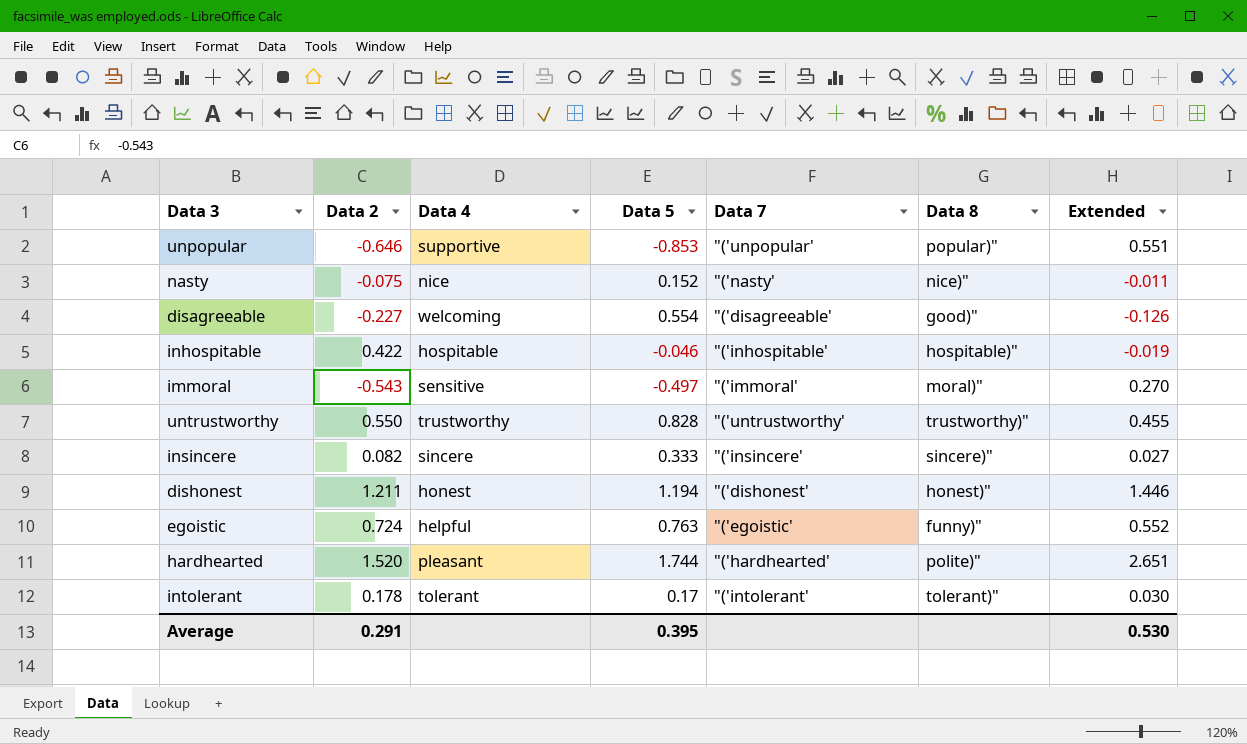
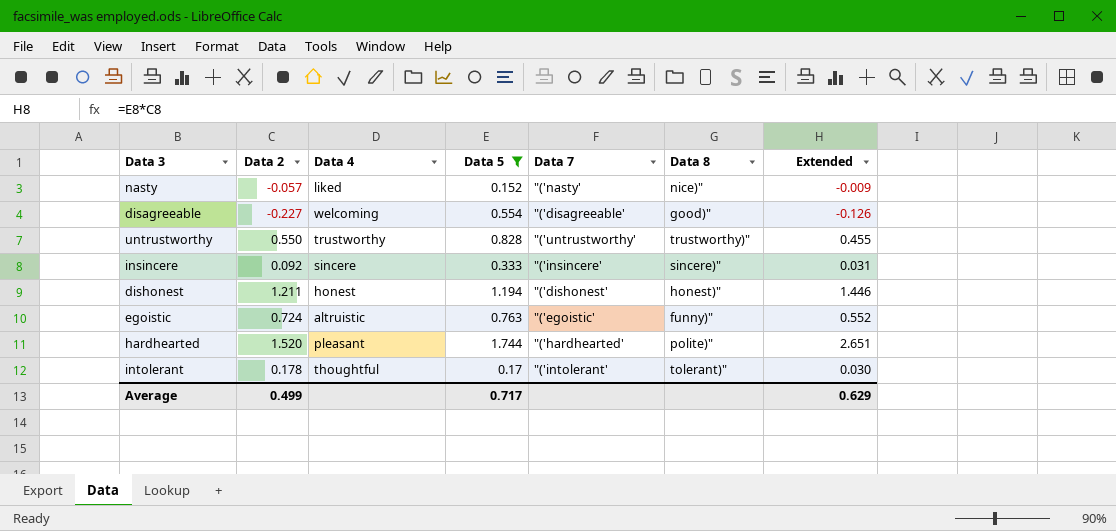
filter: none -> Data 5 >= 0.152
nasty | Data 2: -0.075 -> -0.057
nasty | Data 4: nice -> liked
nasty | Extended: -0.011 -> -0.009
insincere | Data 2: 0.082 -> 0.092
insincere | Extended: 0.027 -> 0.031
egoistic | Data 4: helpful -> altruistic
intolerant | Data 4: tolerant -> thoughtful
Average | Data 2: 0.291 -> 0.499
Average | Data 5: 0.395 -> 0.717
Average | Extended: 0.530 -> 0.629

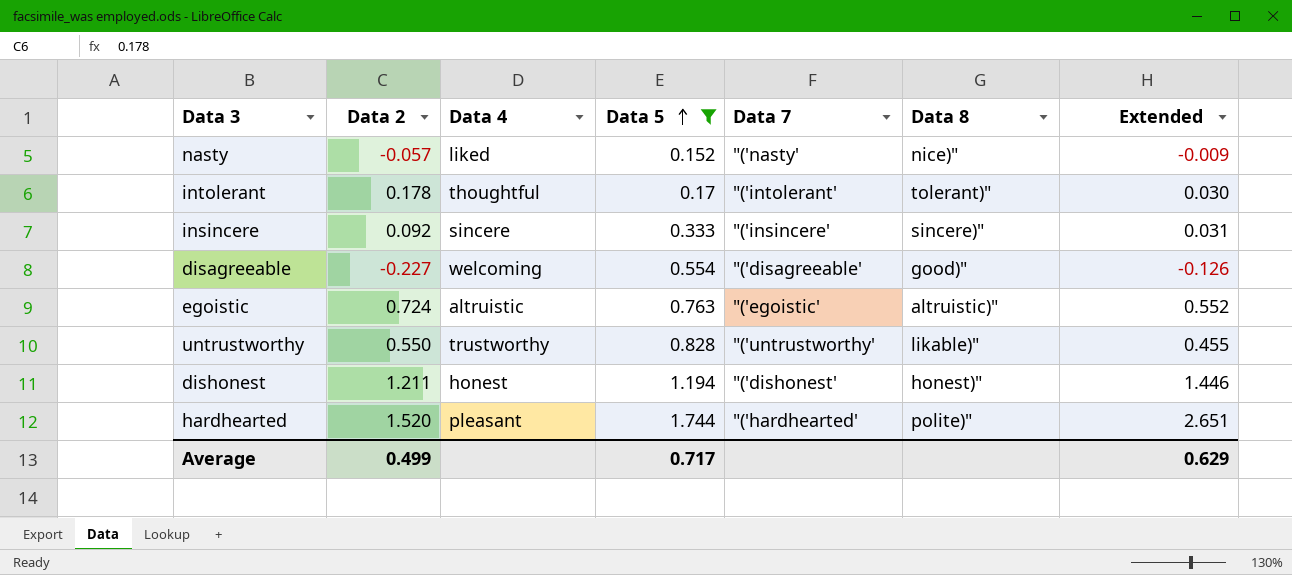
row order: none -> Data 5 ascending
egoistic | Data 8: funny)" -> altruistic)"
untrustworthy | Data 8: trustworthy)" -> likable)"

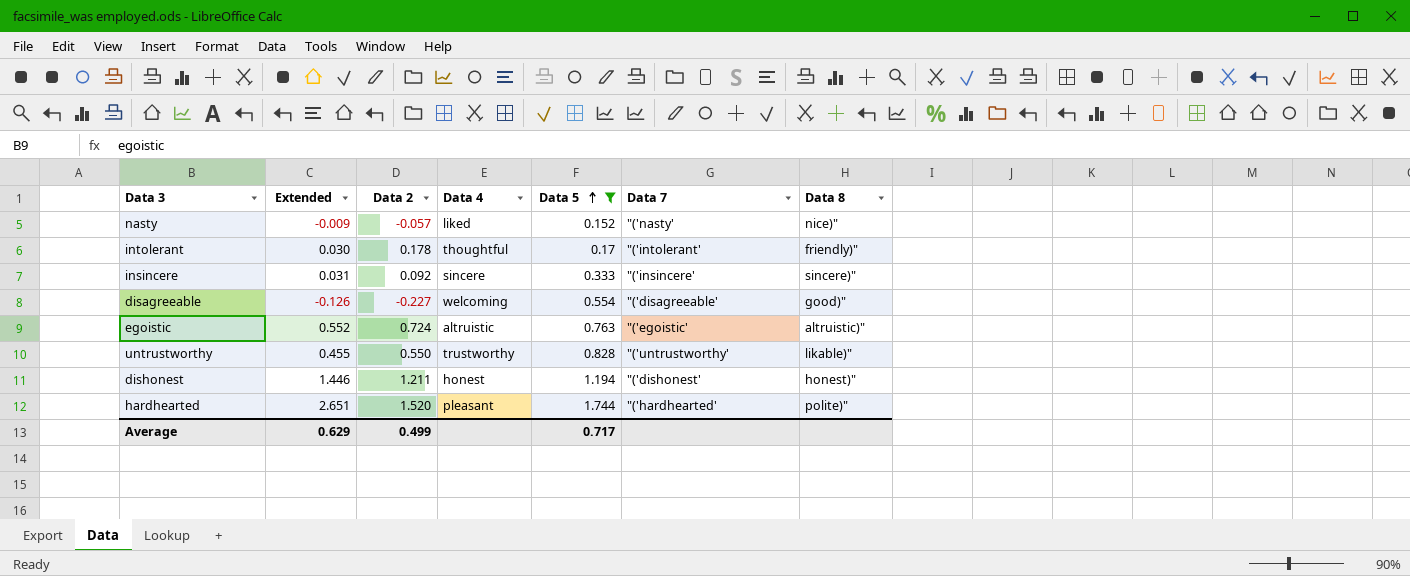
column Extended | position: 7 -> 2
intolerant | Data 8: tolerant)" -> friendly)"

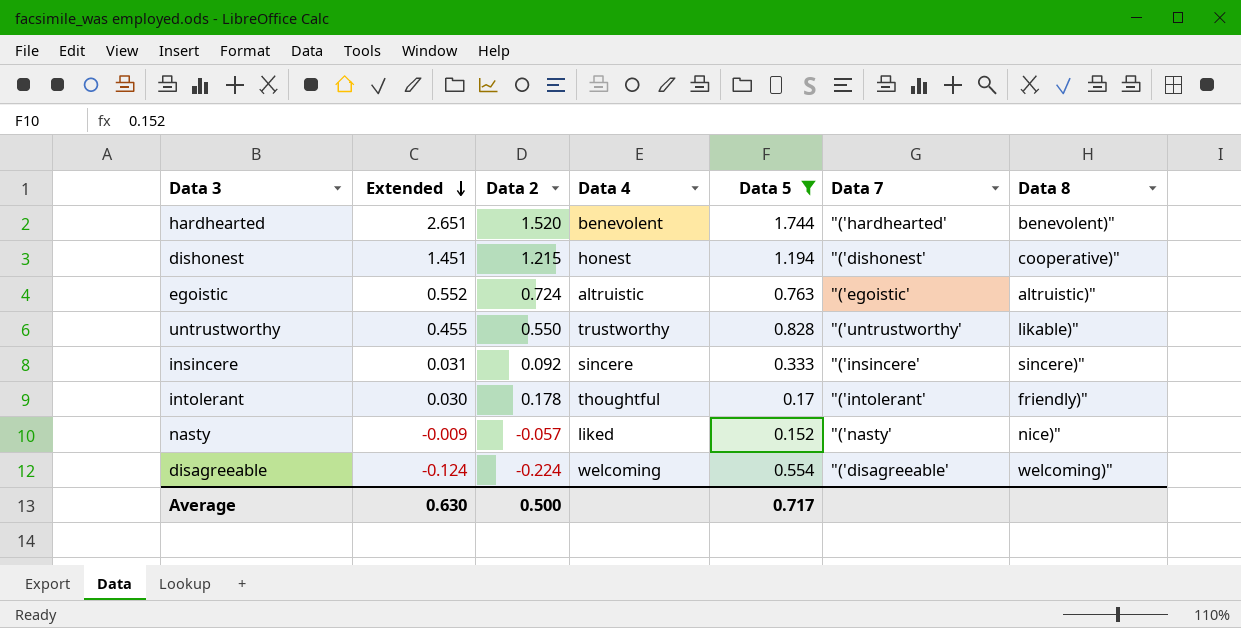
row order: Data 5 ascending -> Extended descending
hardhearted | Data 4: pleasant -> benevolent
hardhearted | Data 8: polite)" -> benevolent)"
dishonest | Extended: 1.446 -> 1.451
dishonest | Data 2: 1.211 -> 1.215
dishonest | Data 8: honest)" -> cooperative)"
disagreeable | Extended: -0.126 -> -0.124
disagreeable | Data 2: -0.227 -> -0.224
disagreeable | Data 8: good)" -> welcoming)"
Average | Extended: 0.629 -> 0.630
Average | Data 2: 0.499 -> 0.500

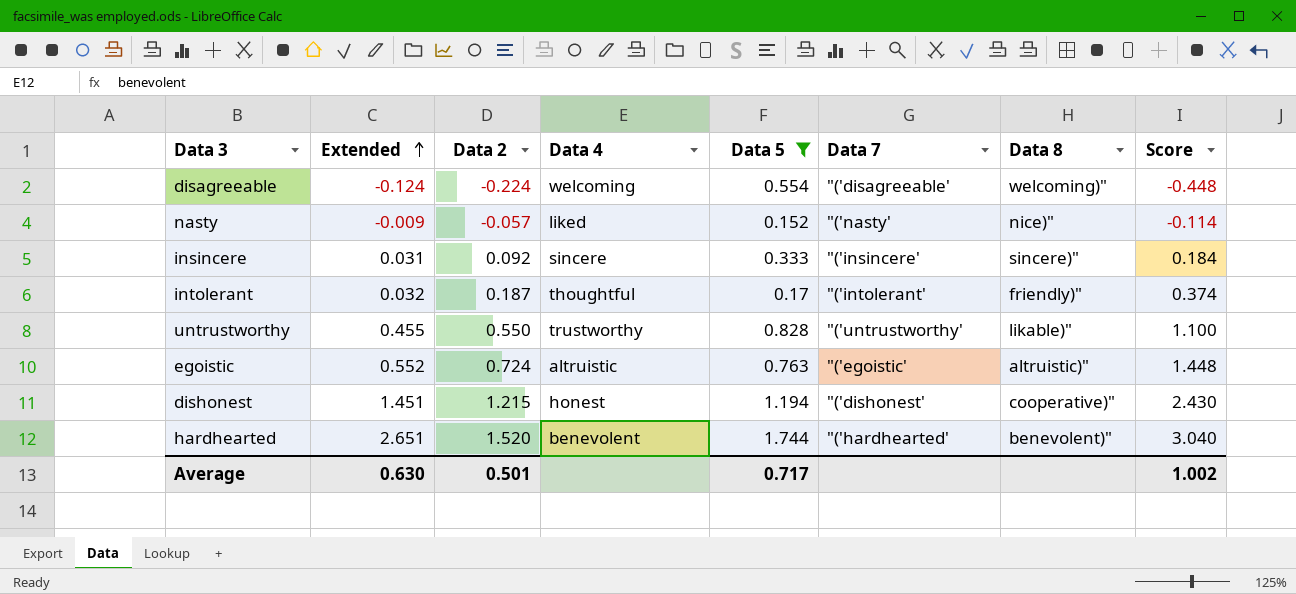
row order: Extended descending -> Extended ascending
column Score | formula: none -> [Data 2] * 2
intolerant | Extended: 0.030 -> 0.032
intolerant | Data 2: 0.178 -> 0.187
Average | Data 2: 0.500 -> 0.501

